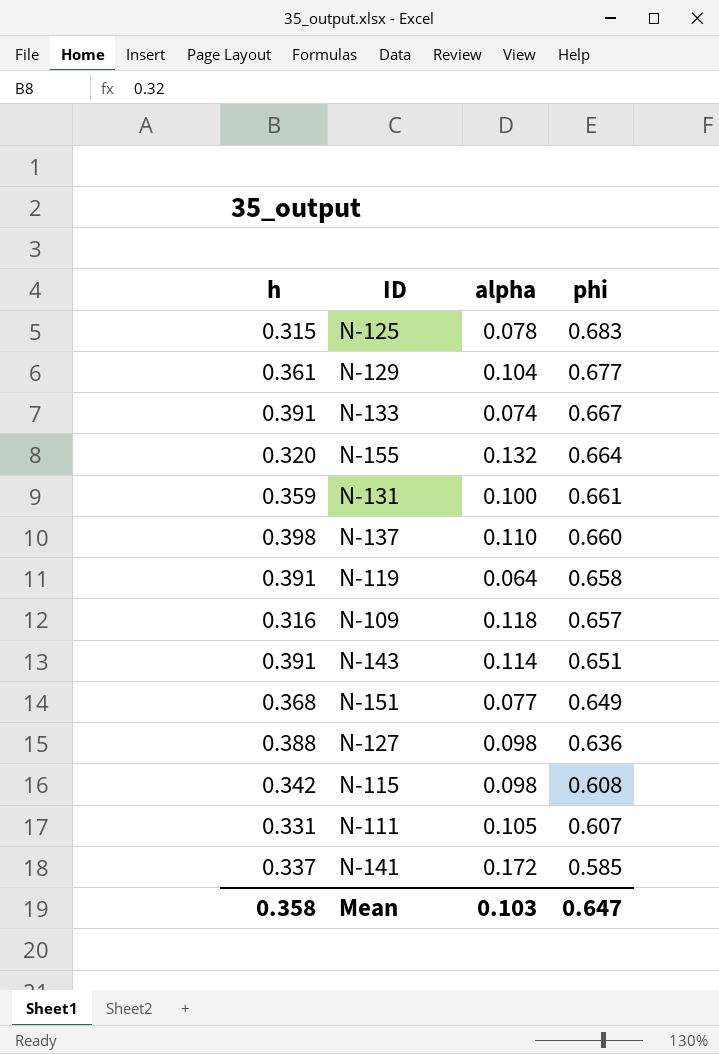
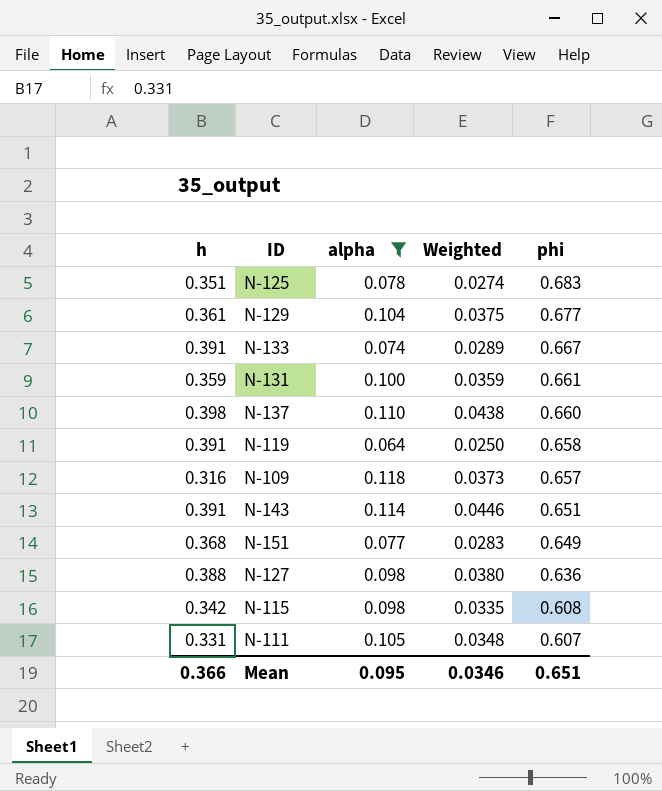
filter: none -> alpha <= 0.118
column Weighted | formula: none -> [h] * [alpha]
N-125 | h: 0.315 -> 0.351
Mean | h: 0.358 -> 0.366
Mean | alpha: 0.103 -> 0.095
Mean | phi: 0.647 -> 0.651

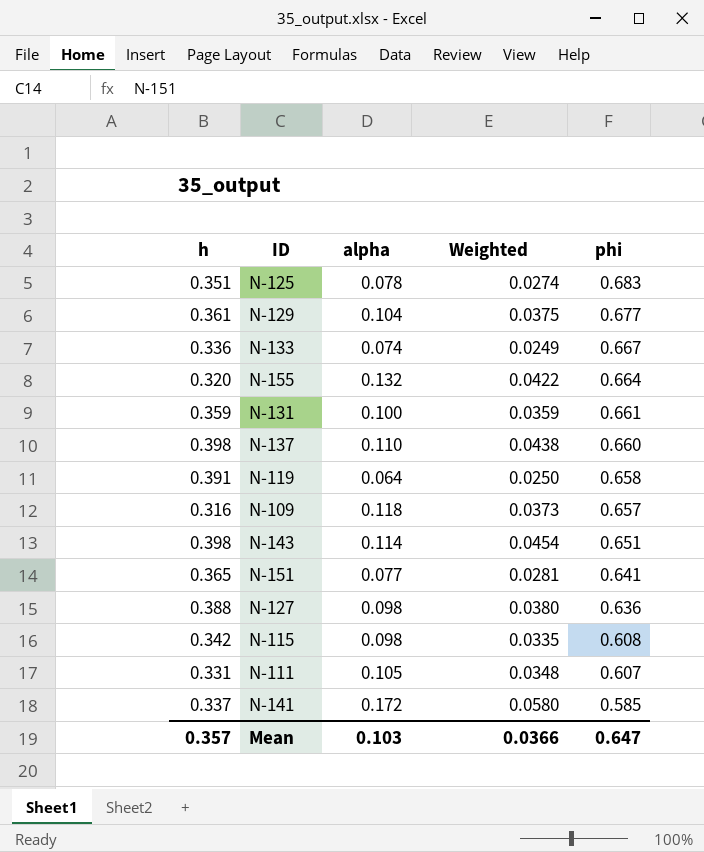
filter: alpha <= 0.118 -> none
N-133 | h: 0.391 -> 0.336
N-133 | Weighted: 0.0289 -> 0.0249
N-143 | h: 0.391 -> 0.398
N-143 | Weighted: 0.0446 -> 0.0454
N-151 | h: 0.368 -> 0.365
N-151 | Weighted: 0.0283 -> 0.0281
N-151 | phi: 0.649 -> 0.641
Mean | h: 0.366 -> 0.357
Mean | alpha: 0.095 -> 0.103
Mean | Weighted: 0.0346 -> 0.0366
Mean | phi: 0.651 -> 0.647

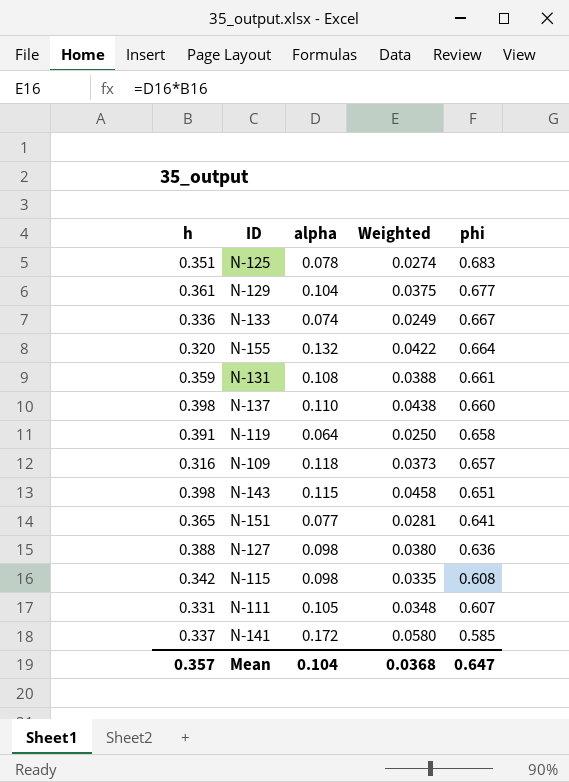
N-131 | alpha: 0.100 -> 0.108
N-131 | Weighted: 0.0359 -> 0.0388
N-143 | alpha: 0.114 -> 0.115
N-143 | Weighted: 0.0454 -> 0.0458
Mean | alpha: 0.103 -> 0.104
Mean | Weighted: 0.0366 -> 0.0368

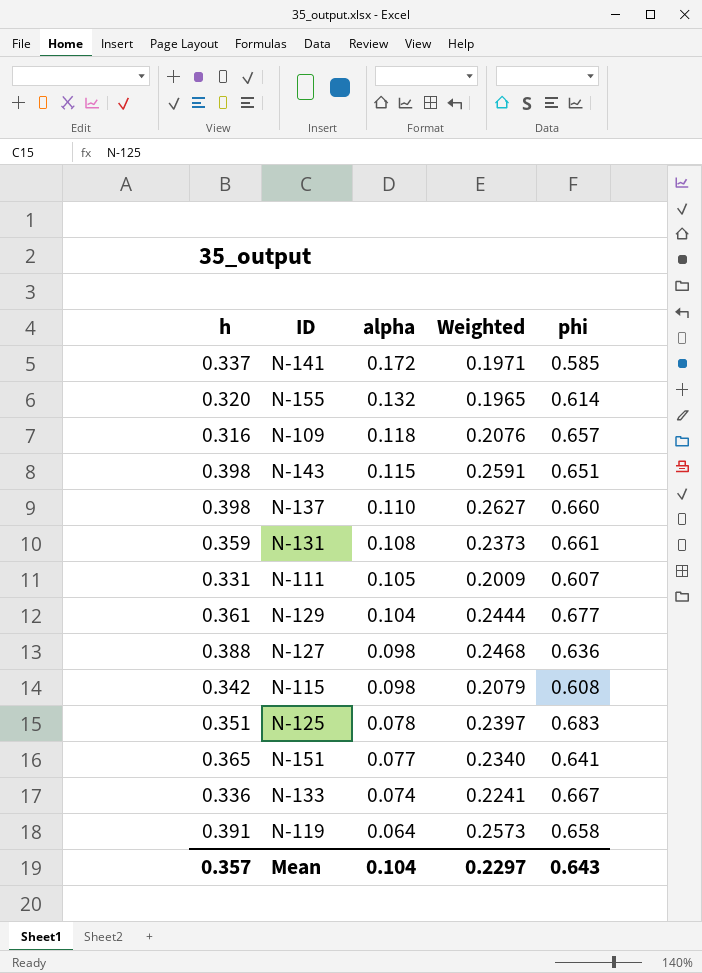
row order: phi descending -> alpha descending
column Weighted | formula: [h] * [alpha] -> [h] * [phi]
N-155 | phi: 0.664 -> 0.614
Mean | Weighted: 0.0368 -> 0.2297
Mean | phi: 0.647 -> 0.643

